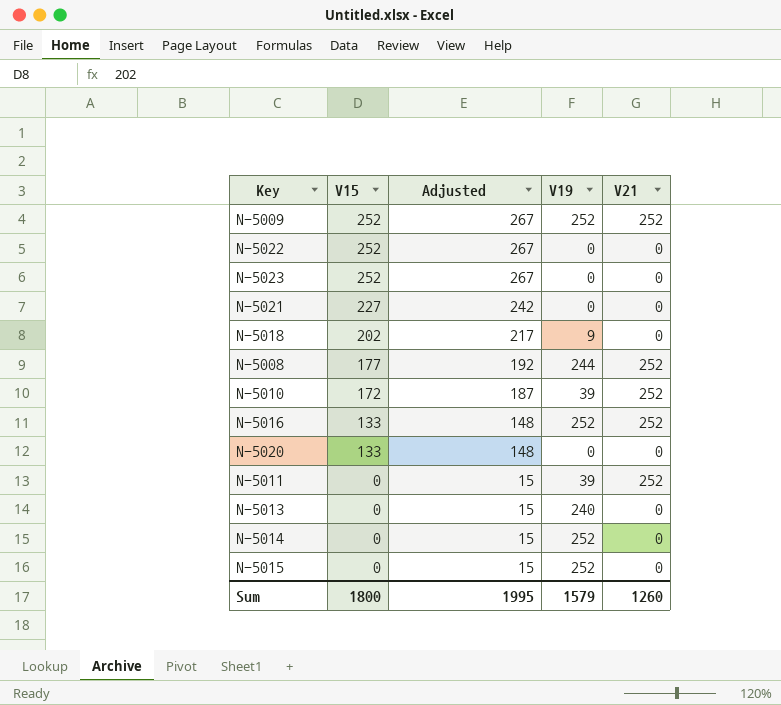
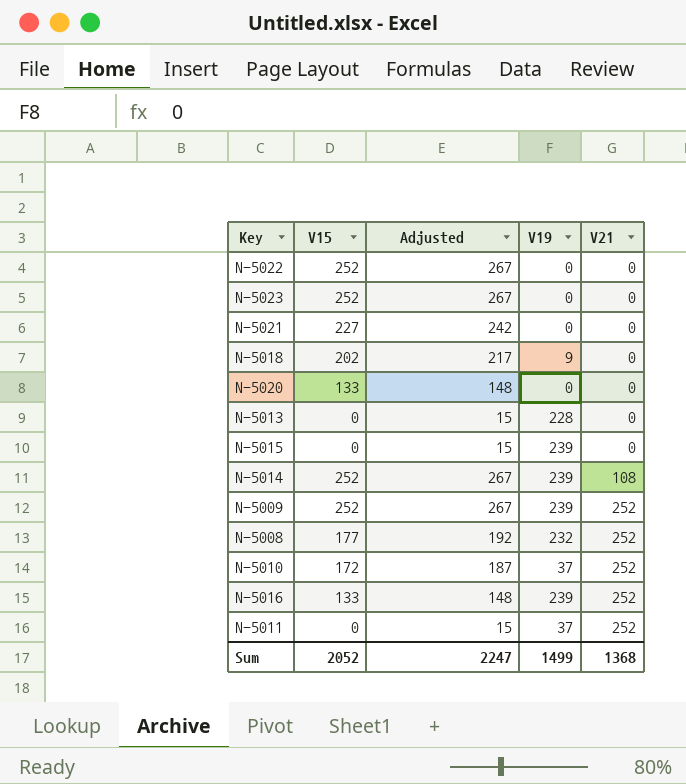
row order: V15 descending -> V21 ascending
N-5013 | V19: 240 -> 228
N-5015 | V19: 252 -> 239
N-5014 | V15: 0 -> 252
N-5014 | Adjusted: 15 -> 267
N-5014 | V19: 252 -> 239
N-5014 | V21: 0 -> 108
N-5009 | V19: 252 -> 239
N-5008 | V19: 244 -> 232
N-5010 | V19: 39 -> 37
N-5016 | V19: 252 -> 239
N-5011 | V19: 39 -> 37
Sum | V15: 1800 -> 2052
Sum | Adjusted: 1995 -> 2247
Sum | V19: 1579 -> 1499
Sum | V21: 1260 -> 1368

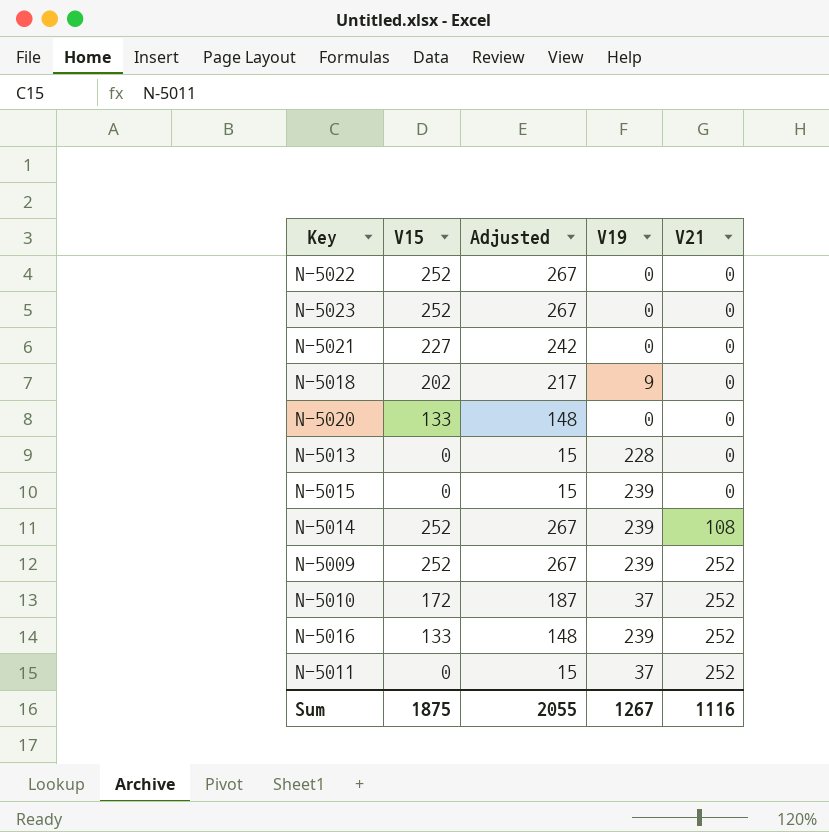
row N-5008: 177 | 192 | 232 | 252 -> none
Sum | V15: 2052 -> 1875
Sum | Adjusted: 2247 -> 2055
Sum | V19: 1499 -> 1267
Sum | V21: 1368 -> 1116

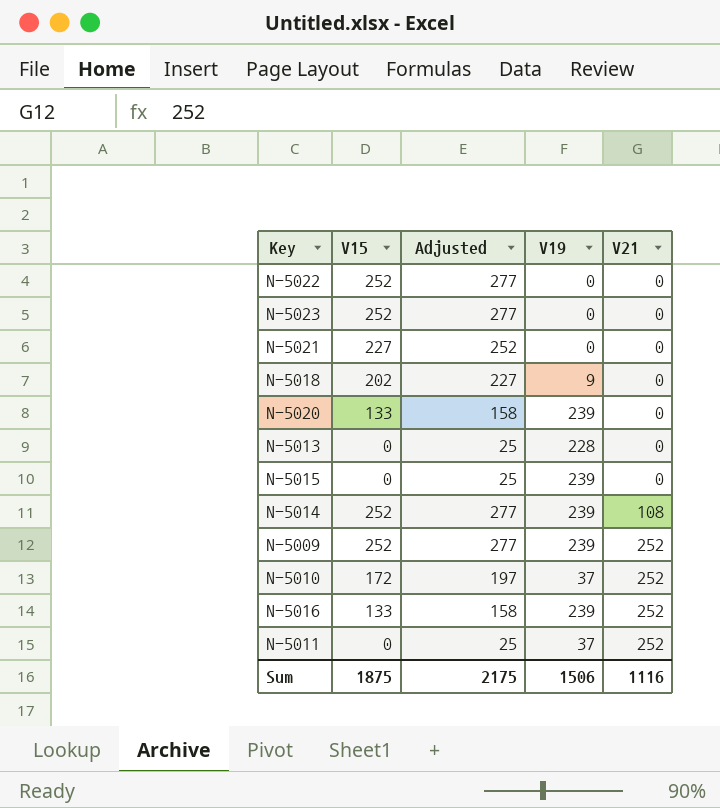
column Adjusted | formula: [V15] + 15 -> [V15] + 25
N-5020 | V19: 0 -> 239
Sum | Adjusted: 2055 -> 2175
Sum | V19: 1267 -> 1506

